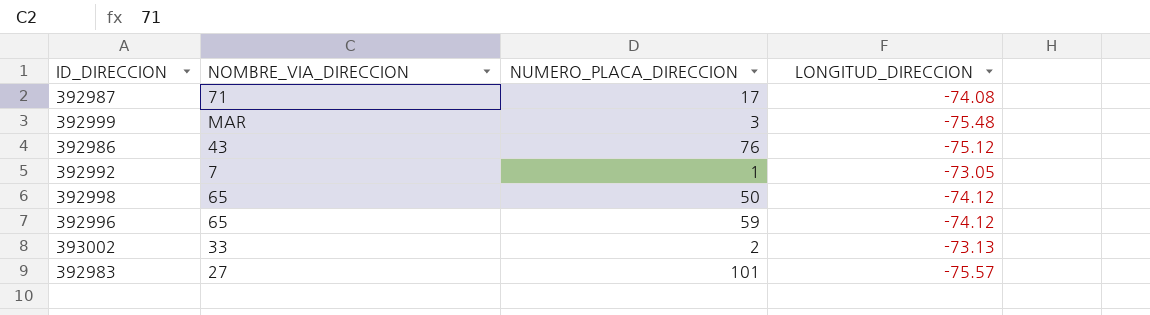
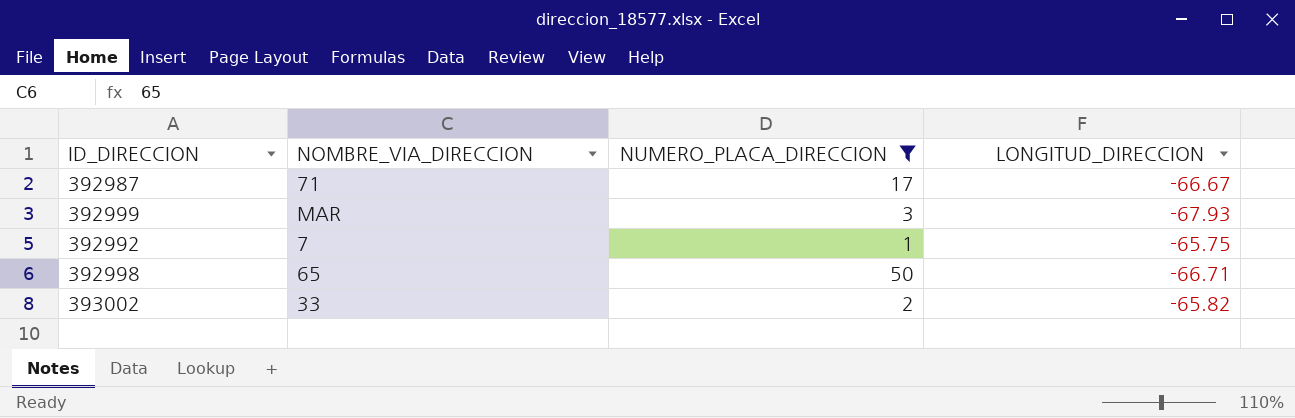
filter: none -> NUMERO_PLACA_DIRECCION <= 50
392987 | LONGITUD_DIRECCION: -74.08 -> -66.67
392999 | LONGITUD_DIRECCION: -75.48 -> -67.93
392992 | LONGITUD_DIRECCION: -73.05 -> -65.75
392998 | LONGITUD_DIRECCION: -74.12 -> -66.71
393002 | LONGITUD_DIRECCION: -73.13 -> -65.82

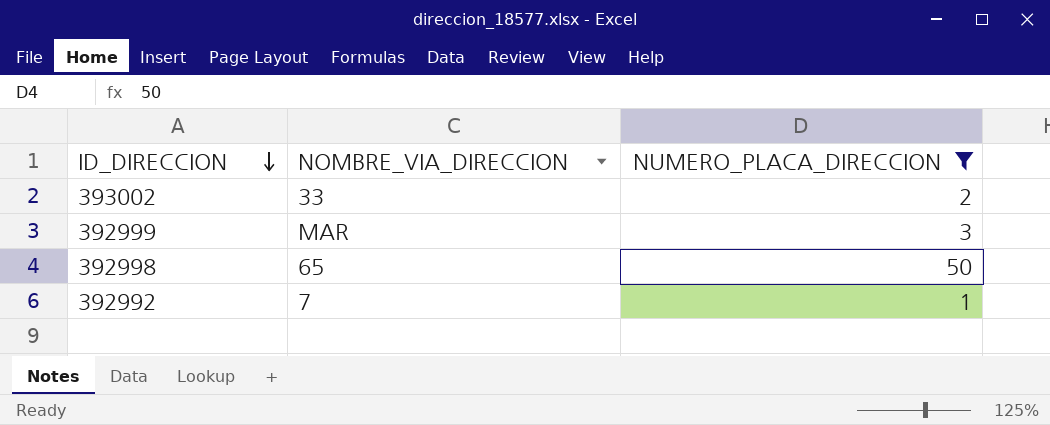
row order: none -> ID_DIRECCION descending
column LONGITUD_DIRECCION | position: 4 -> none
row 392987: 71 | 17 | -66.67 -> none

